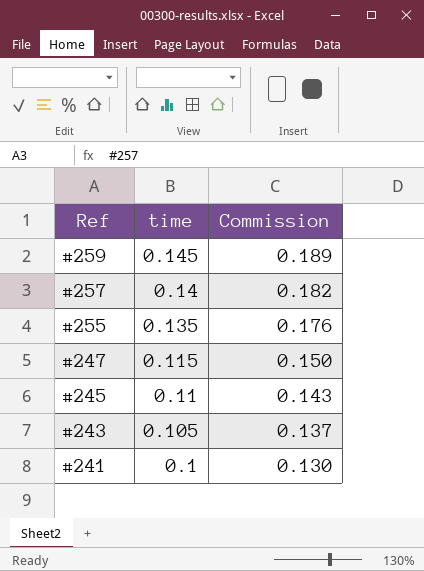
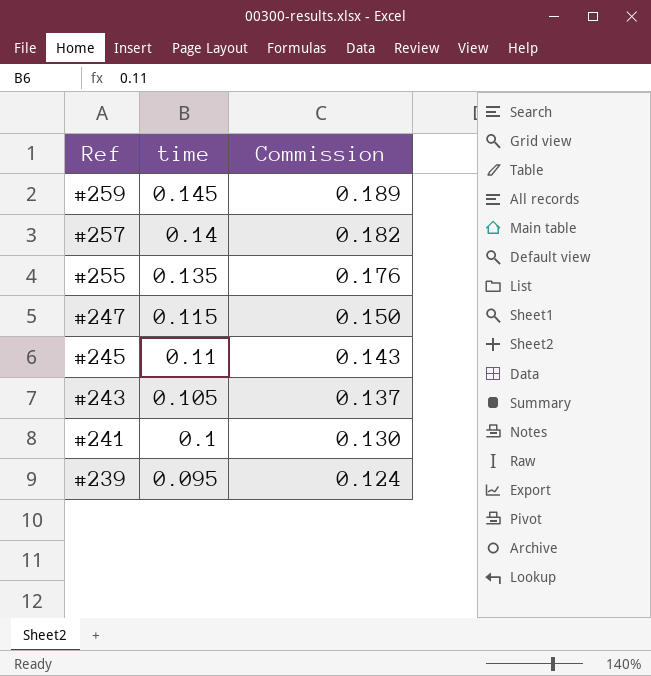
row #239: none -> 0.095 | 0.124

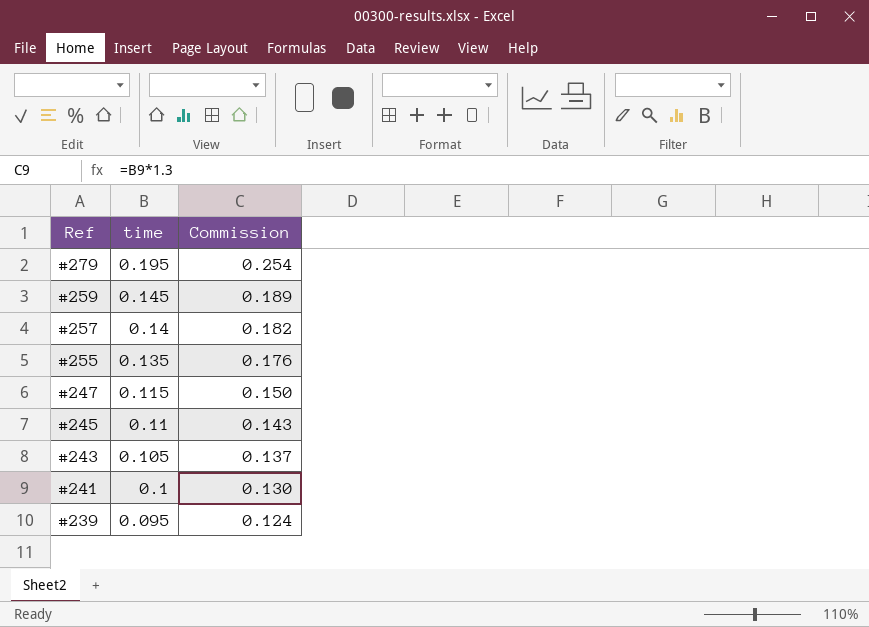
row #279: none -> 0.195 | 0.254

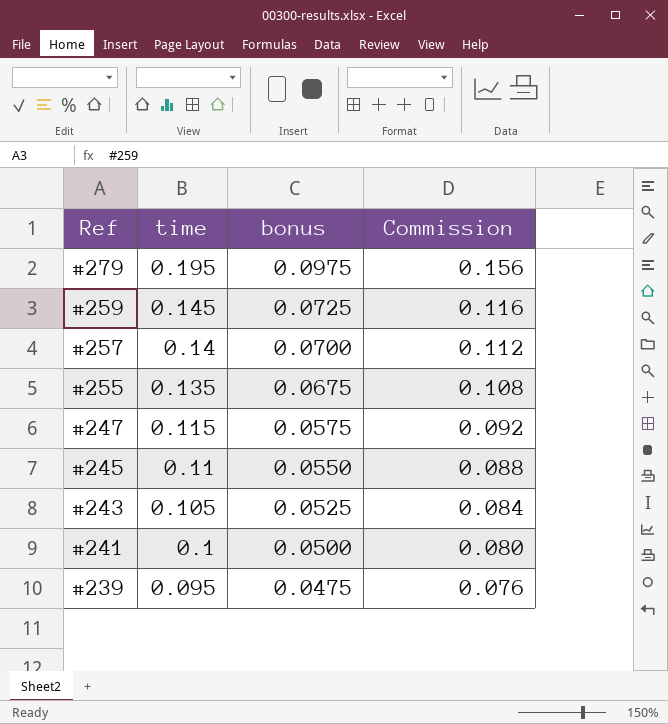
column bonus | formula: none -> [time] * 0.5
column Commission | formula: [time] * 1.3 -> [time] * 0.8

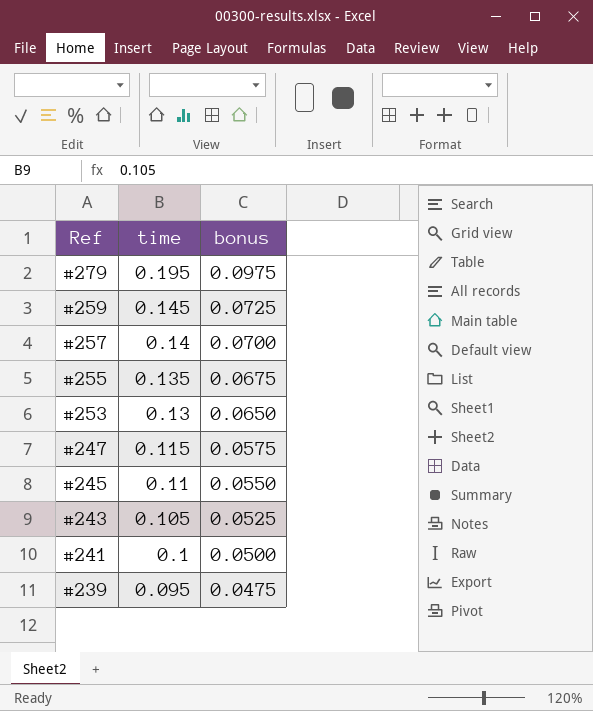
column Commission | formula: [time] * 0.8 -> none
row #253: none -> 0.13 | 0.0650

